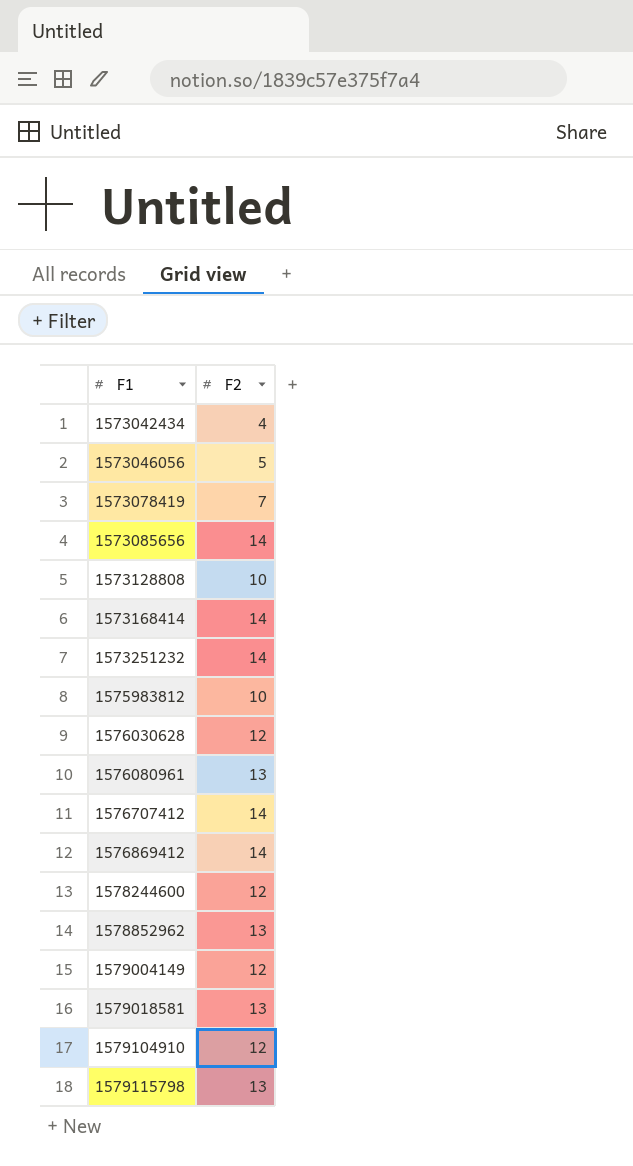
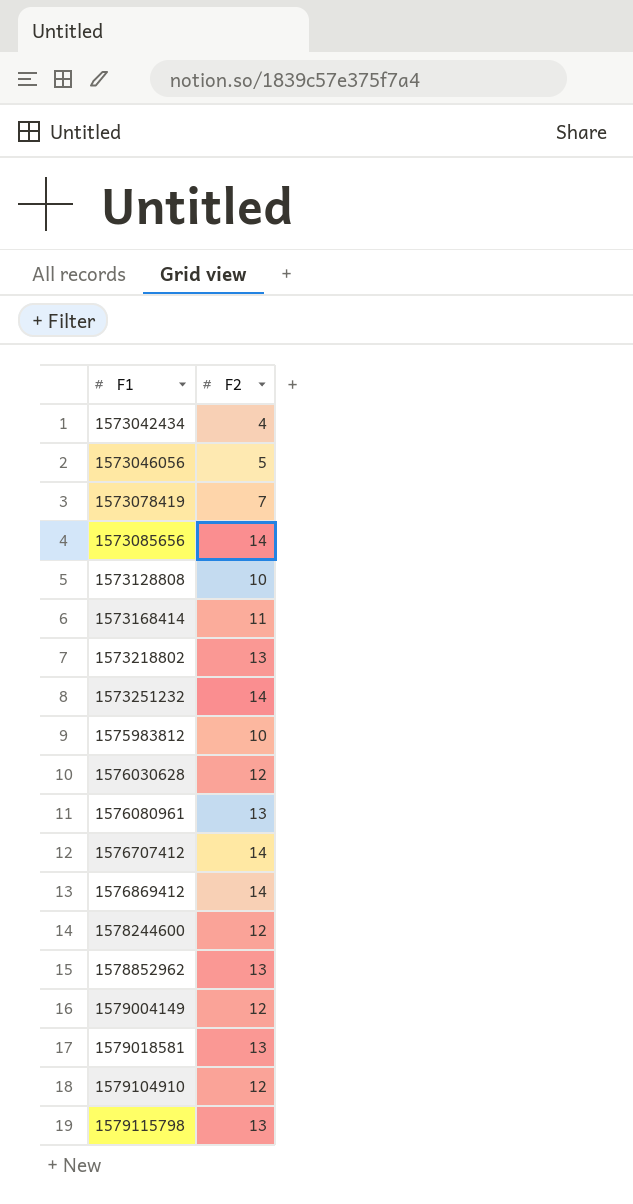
1573168414 | F2: 14 -> 11
row 1573218802: none -> 13

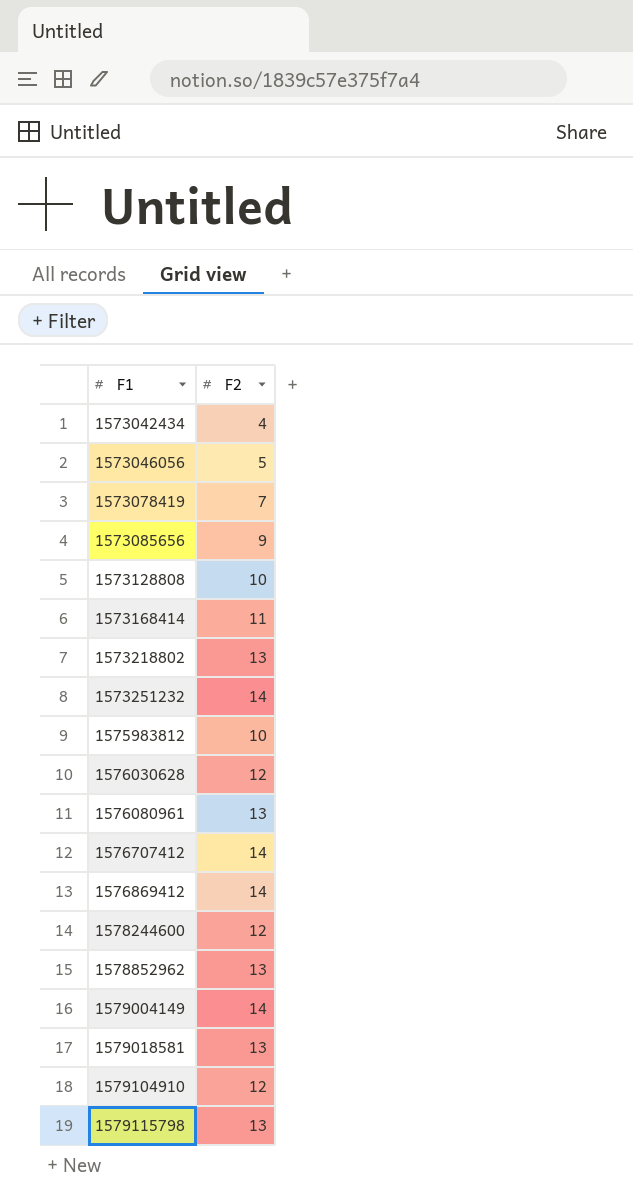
1573085656 | F2: 14 -> 9
1579004149 | F2: 12 -> 14

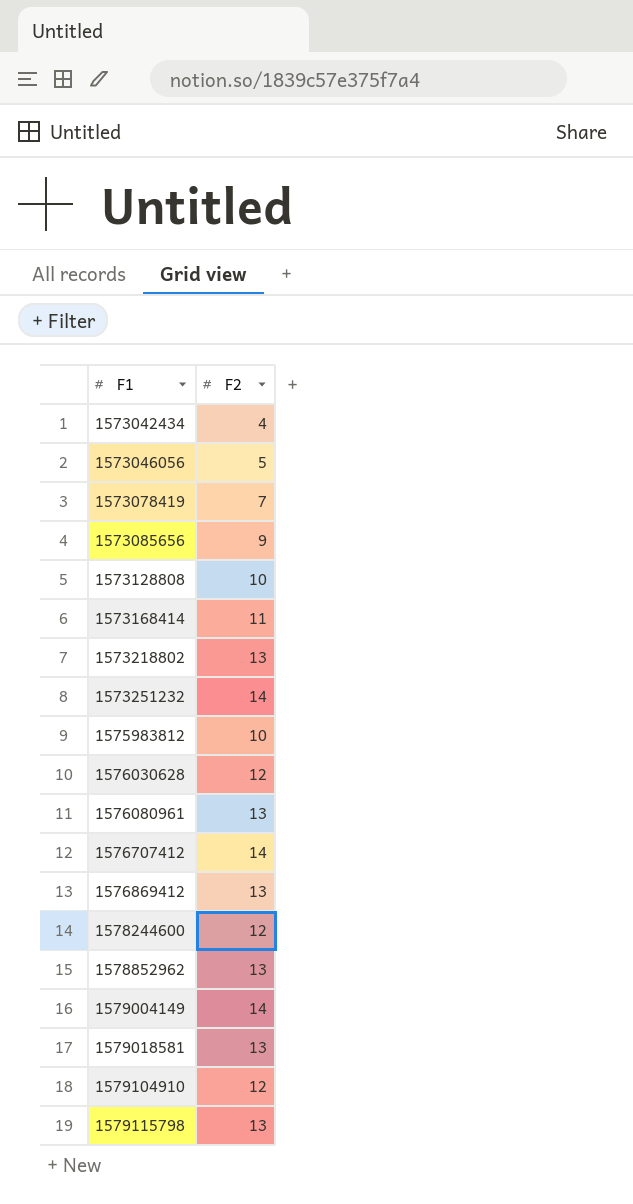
1576869412 | F2: 14 -> 13

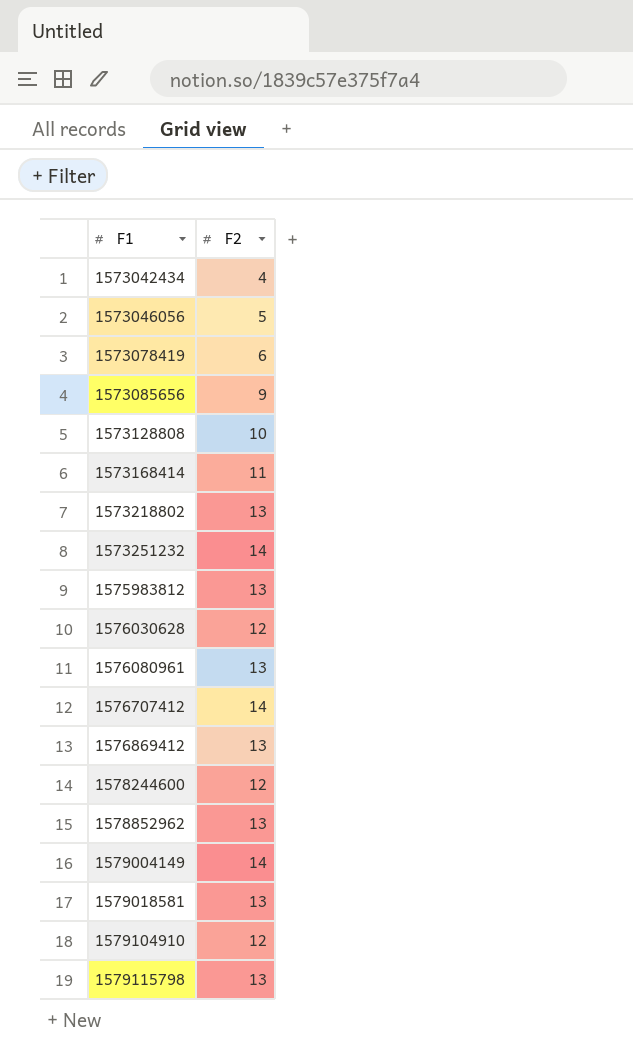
1573078419 | F2: 7 -> 6
1575983812 | F2: 10 -> 13

